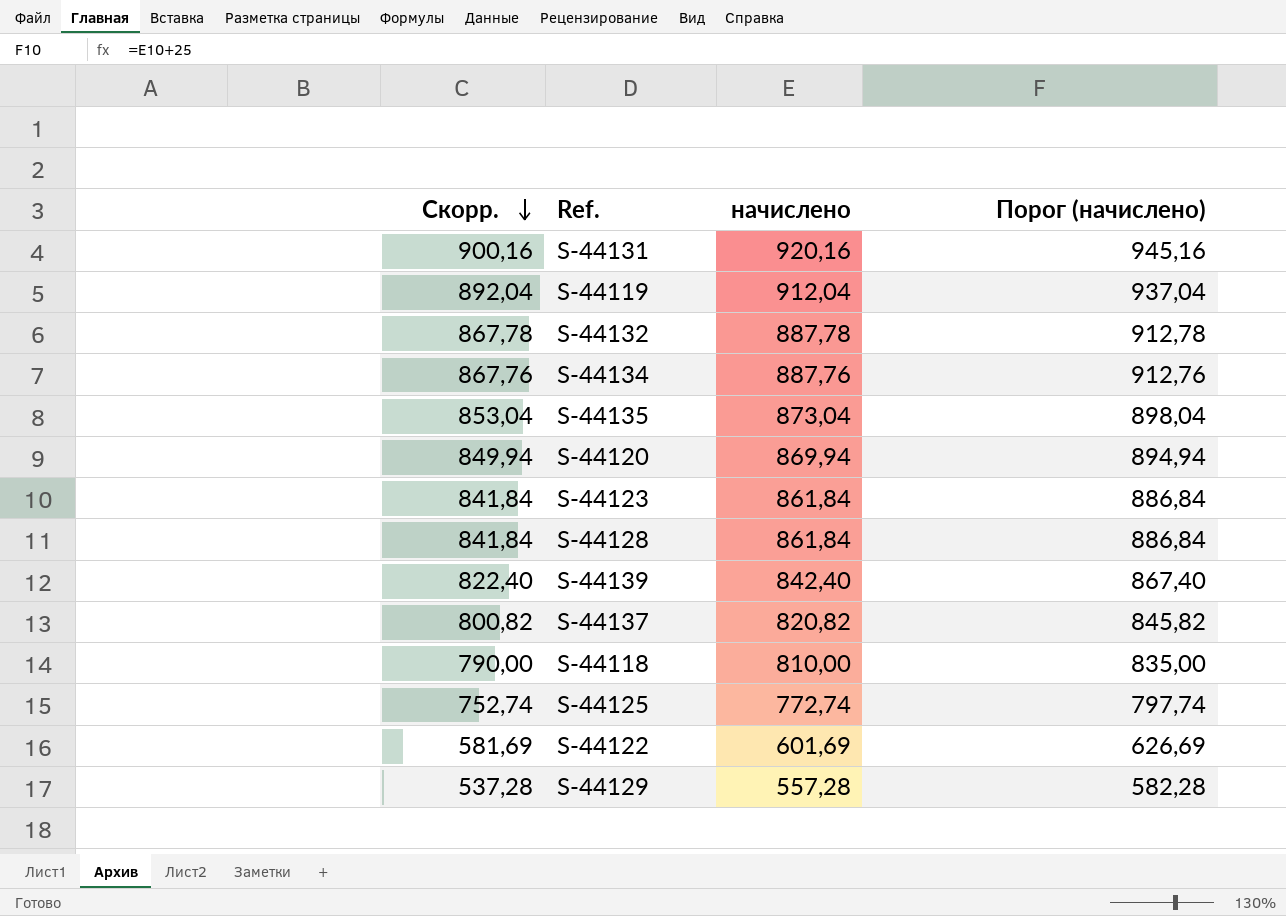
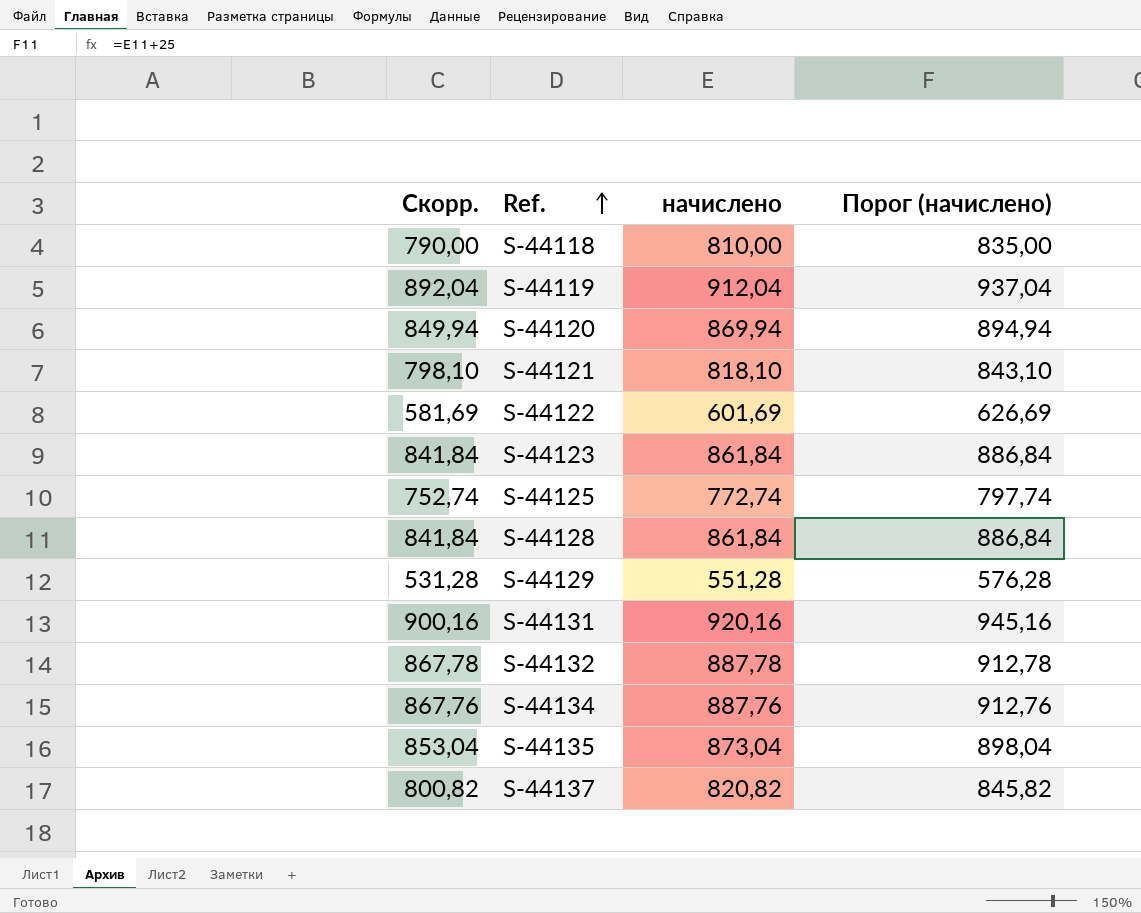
row order: Скорр. descending -> Ref. ascending
row S-44139: 822,40 | 842,40 | 867,40 -> none
row S-44121: none -> 798,10 | 818,10 | 843,10
S-44129 | Скорр.: 537,28 -> 531,28
S-44129 | начислено: 557,28 -> 551,28
S-44129 | Порог (начислено): 582,28 -> 576,28

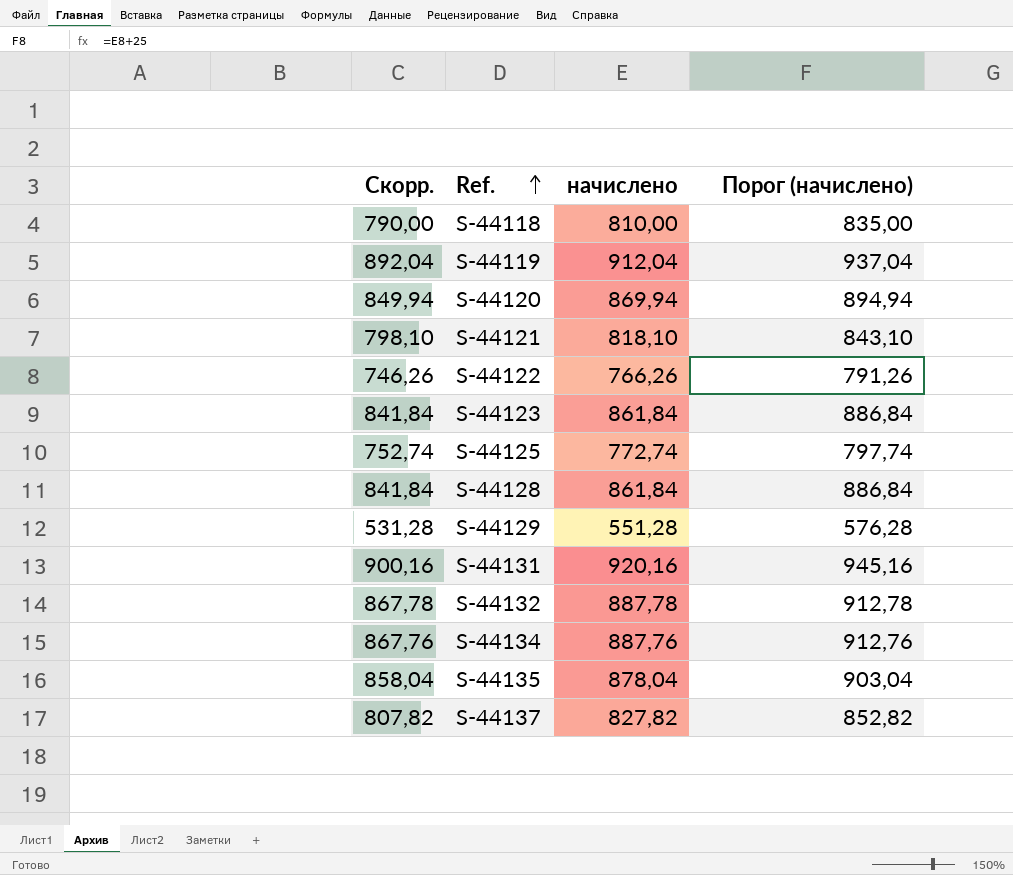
S-44122 | Скорр.: 581,69 -> 746,26
S-44122 | начислено: 601,69 -> 766,26
S-44122 | Порог (начислено): 626,69 -> 791,26
S-44135 | Скорр.: 853,04 -> 858,04
S-44135 | начислено: 873,04 -> 878,04
S-44135 | Порог (начислено): 898,04 -> 903,04
S-44137 | Скорр.: 800,82 -> 807,82
S-44137 | начислено: 820,82 -> 827,82
S-44137 | Порог (начислено): 845,82 -> 852,82

